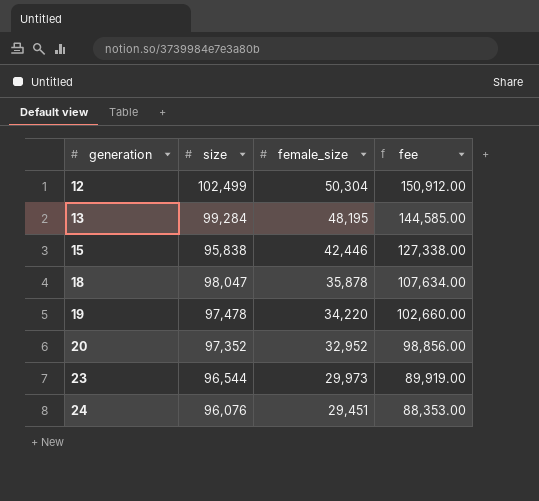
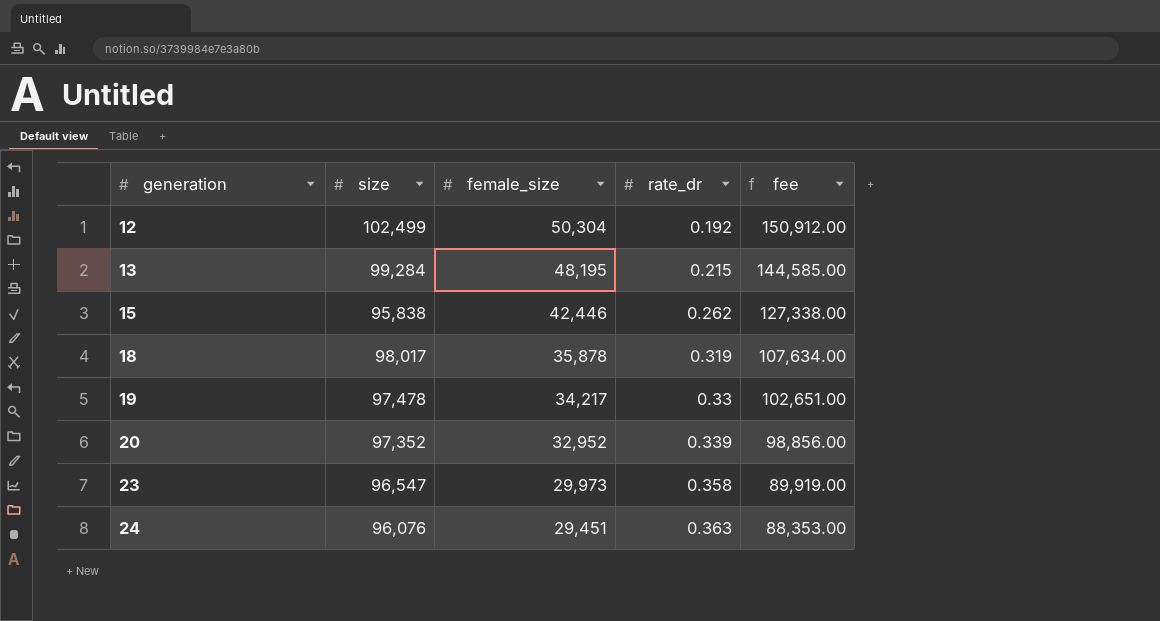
column rate_dr | position: none -> 4
18 | size: 98,047 -> 98,017
19 | female_size: 34,220 -> 34,217
19 | fee: 102,660.00 -> 102,651.00
23 | size: 96,544 -> 96,547

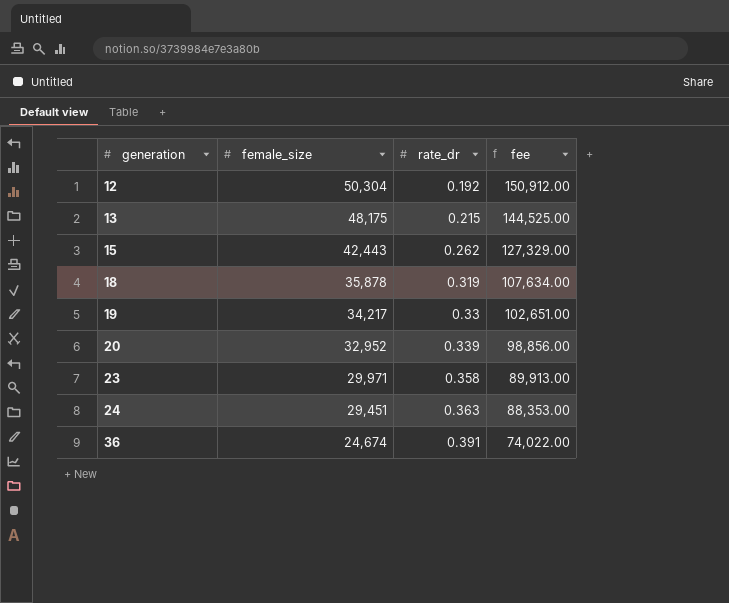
column size | position: 2 -> none
13 | female_size: 48,195 -> 48,175
13 | fee: 144,585.00 -> 144,525.00
15 | female_size: 42,446 -> 42,443
15 | fee: 127,338.00 -> 127,329.00
23 | female_size: 29,973 -> 29,971
23 | fee: 89,919.00 -> 89,913.00
row 36: none -> 24,674 | 0.391 | 74,022.00

